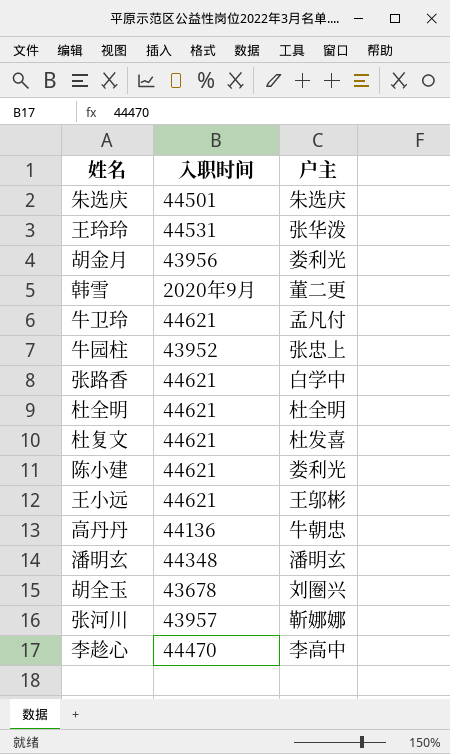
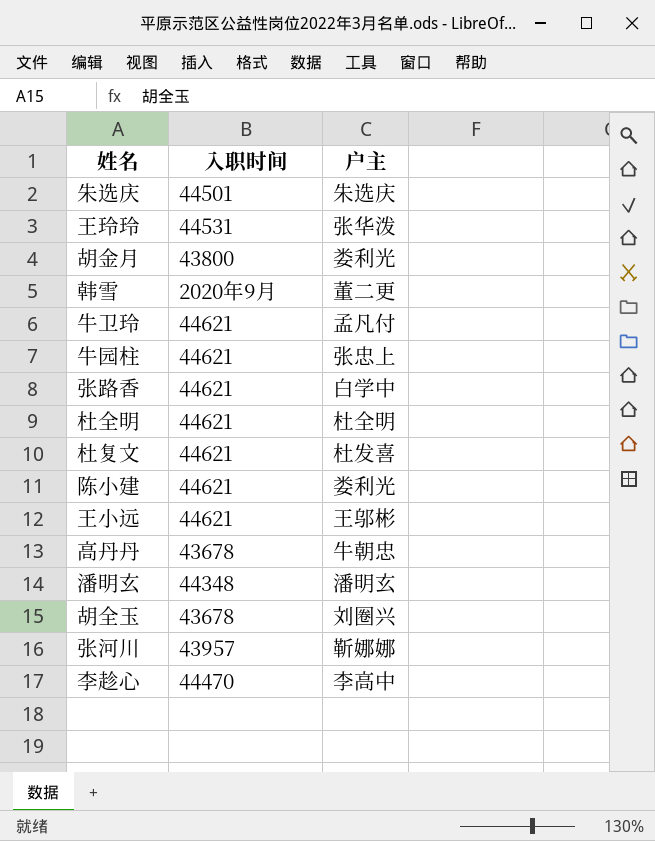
胡金月 | 入职时间: 43956 -> 43800
牛园柱 | 入职时间: 43952 -> 44621
高丹丹 | 入职时间: 44136 -> 43678

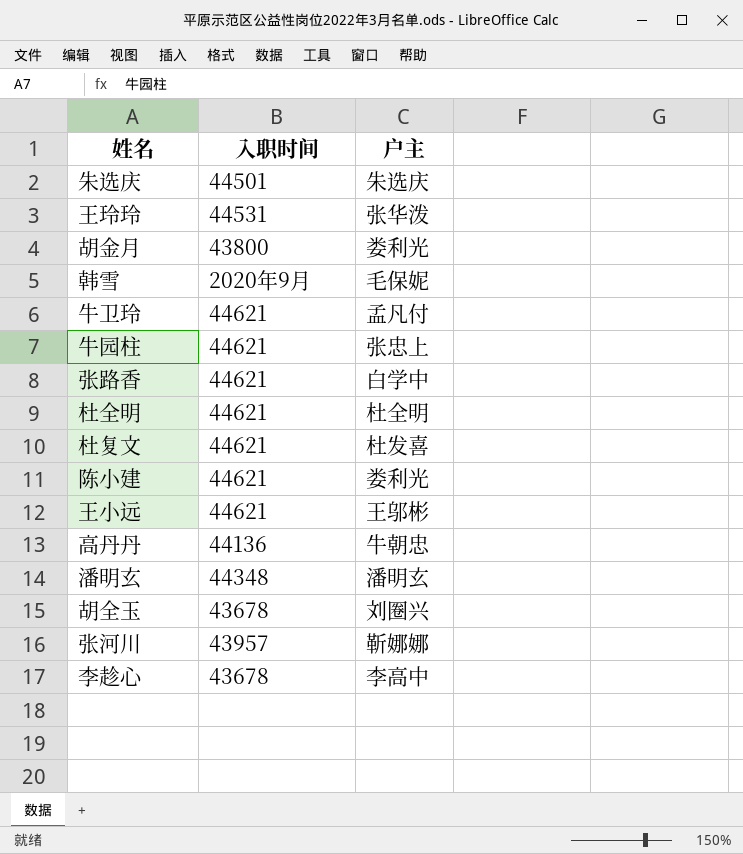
韩雪 | 户主: 董二更 -> 毛保妮
高丹丹 | 入职时间: 43678 -> 44136
李趁心 | 入职时间: 44470 -> 43678

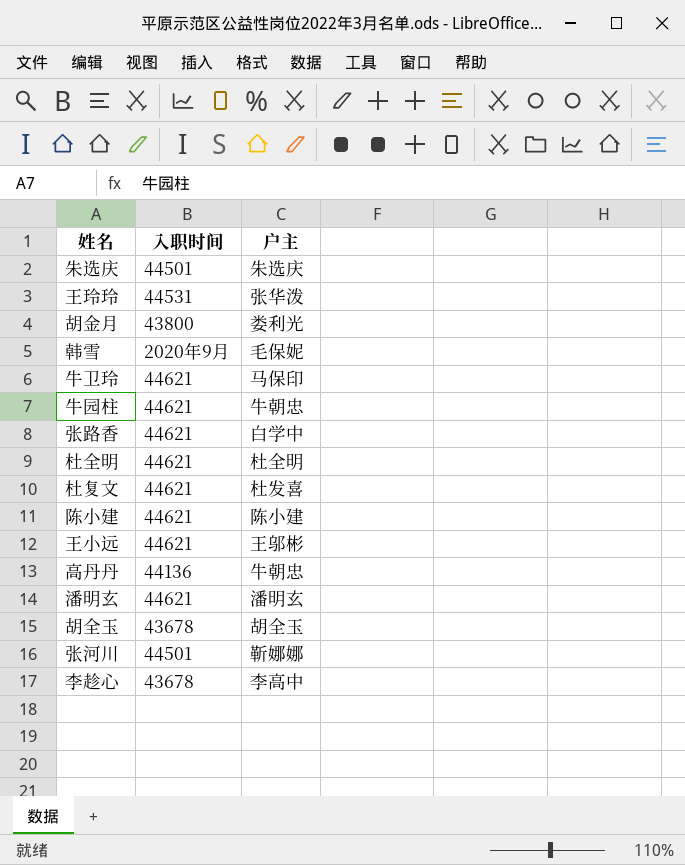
牛卫玲 | 户主: 孟凡付 -> 马保印
牛园柱 | 户主: 张忠上 -> 牛朝忠
陈小建 | 户主: 娄利光 -> 陈小建
潘明玄 | 入职时间: 44348 -> 44621
胡全玉 | 户主: 刘圈兴 -> 胡全玉
张河川 | 入职时间: 43957 -> 44501

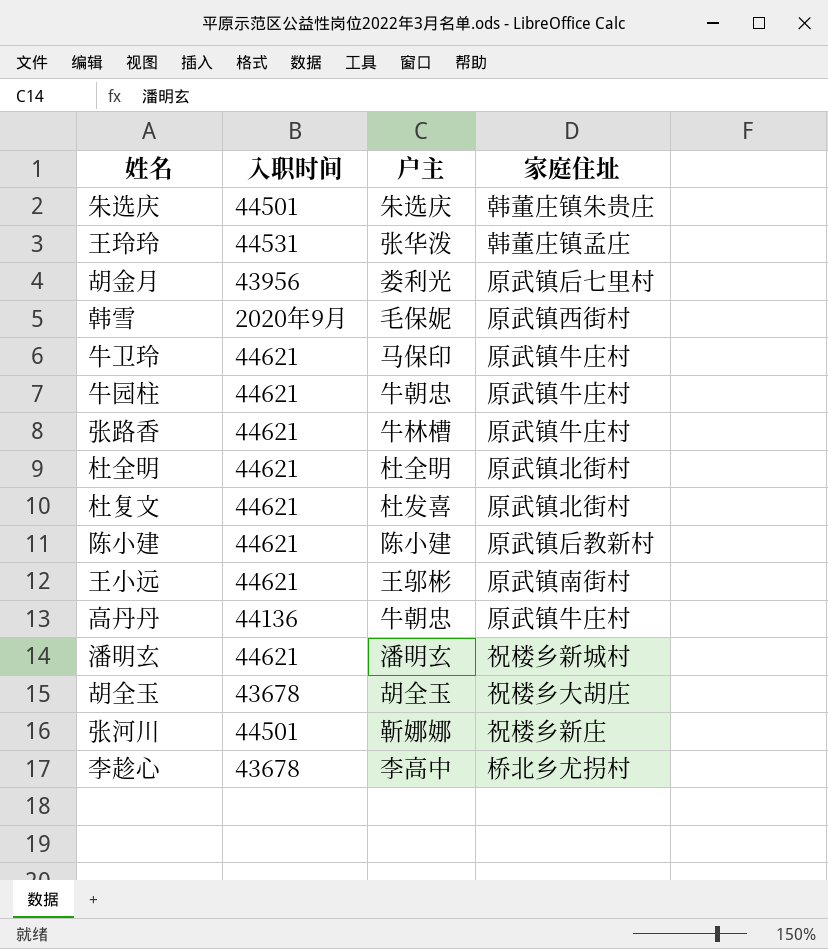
column 家庭住址 | position: none -> 4
胡金月 | 入职时间: 43800 -> 43956
张路香 | 户主: 白学中 -> 牛林槽

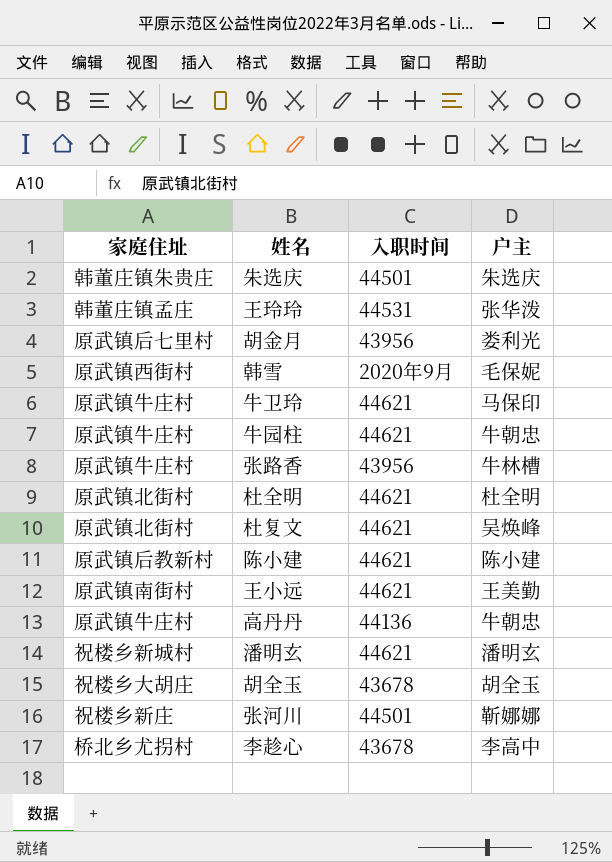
column 家庭住址 | position: 4 -> 1
张路香 | 入职时间: 44621 -> 43956
杜复文 | 户主: 杜发喜 -> 吴焕峰
王小远 | 户主: 王邬彬 -> 王美勤

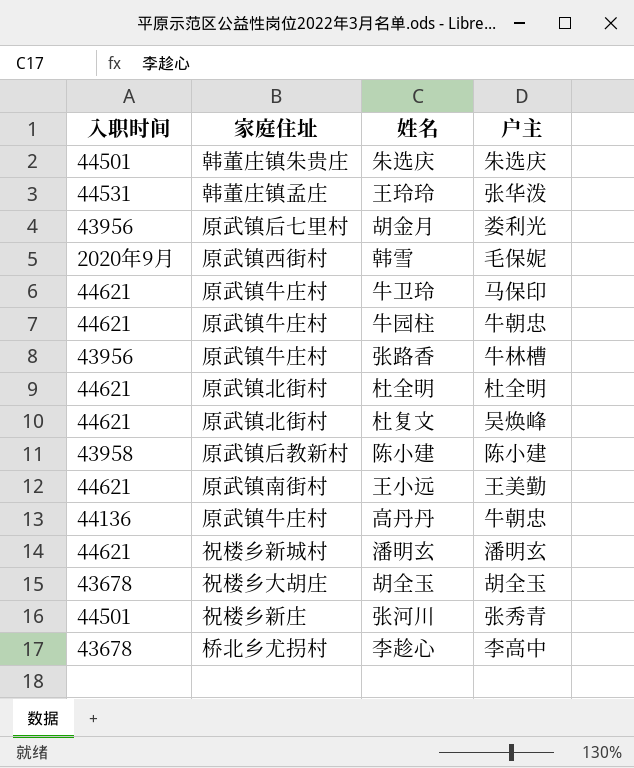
column 入职时间 | position: 3 -> 1
陈小建 | 入职时间: 44621 -> 43958
张河川 | 户主: 靳娜娜 -> 张秀青

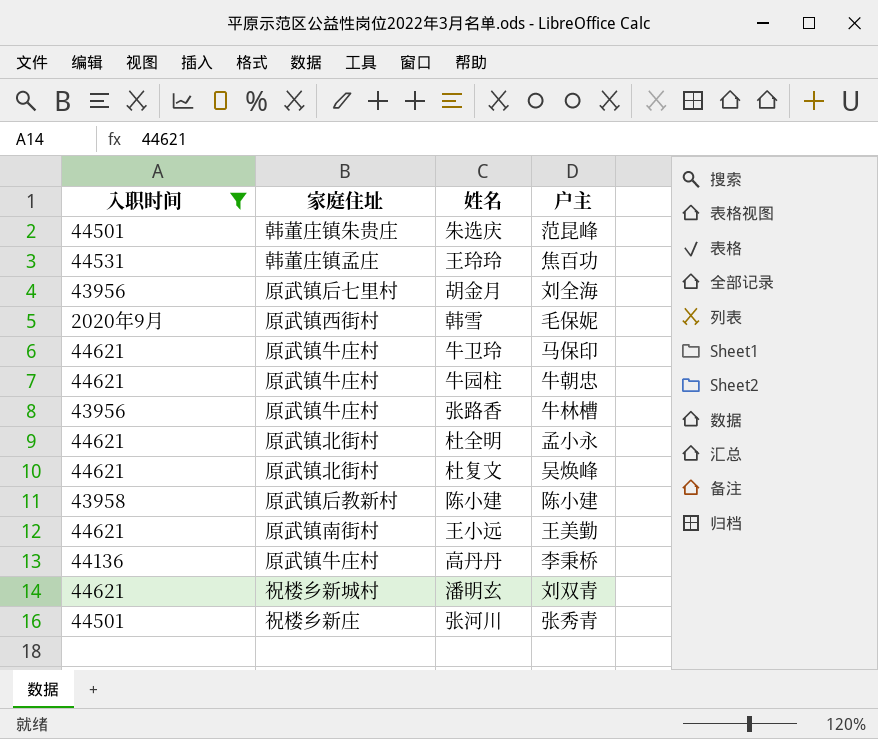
filter: none -> 入职时间 != 43678
朱选庆 | 户主: 朱选庆 -> 范昆峰
王玲玲 | 户主: 张华泼 -> 焦百功
胡金月 | 户主: 娄利光 -> 刘全海
杜全明 | 户主: 杜全明 -> 孟小永
高丹丹 | 户主: 牛朝忠 -> 李秉桥
潘明玄 | 户主: 潘明玄 -> 刘双青

